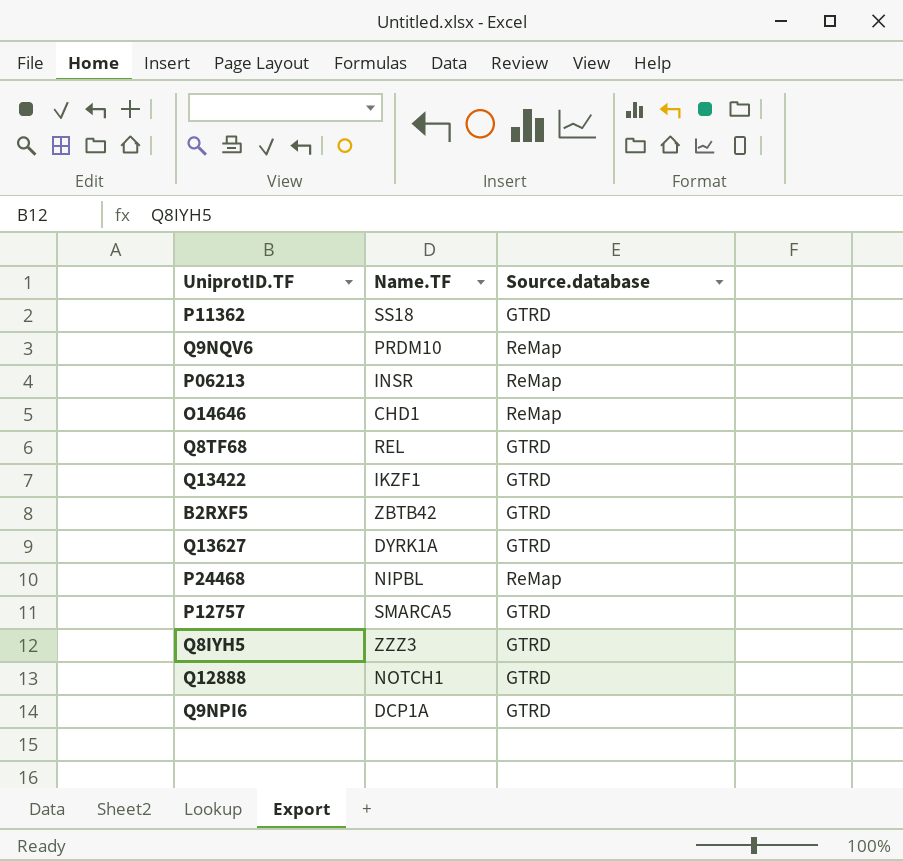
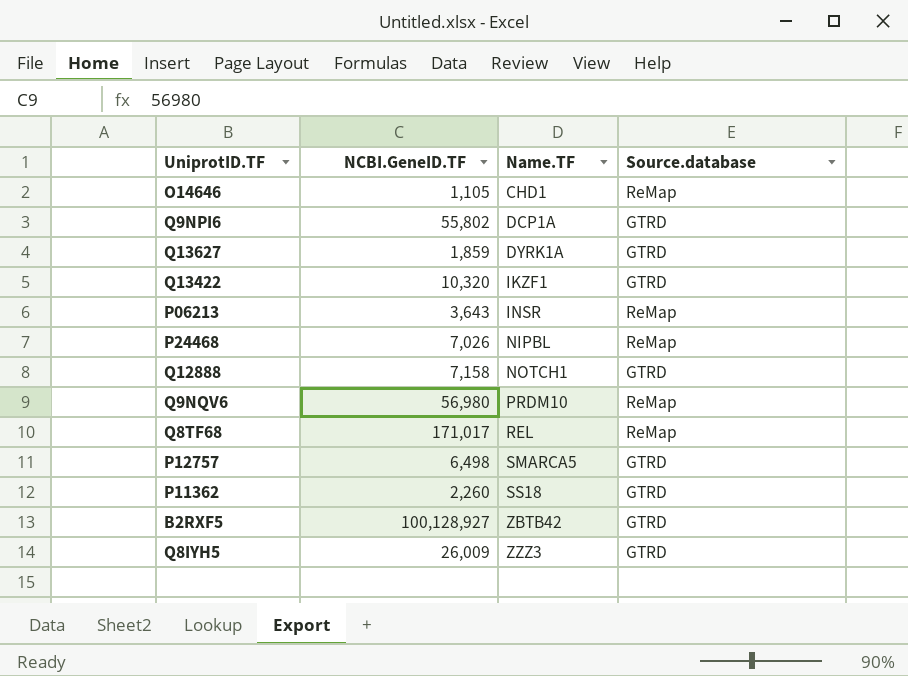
row order: none -> Name.TF ascending
column NCBI.GeneID.TF | position: none -> 2
Q8TF68 | Source.database: GTRD -> ReMap

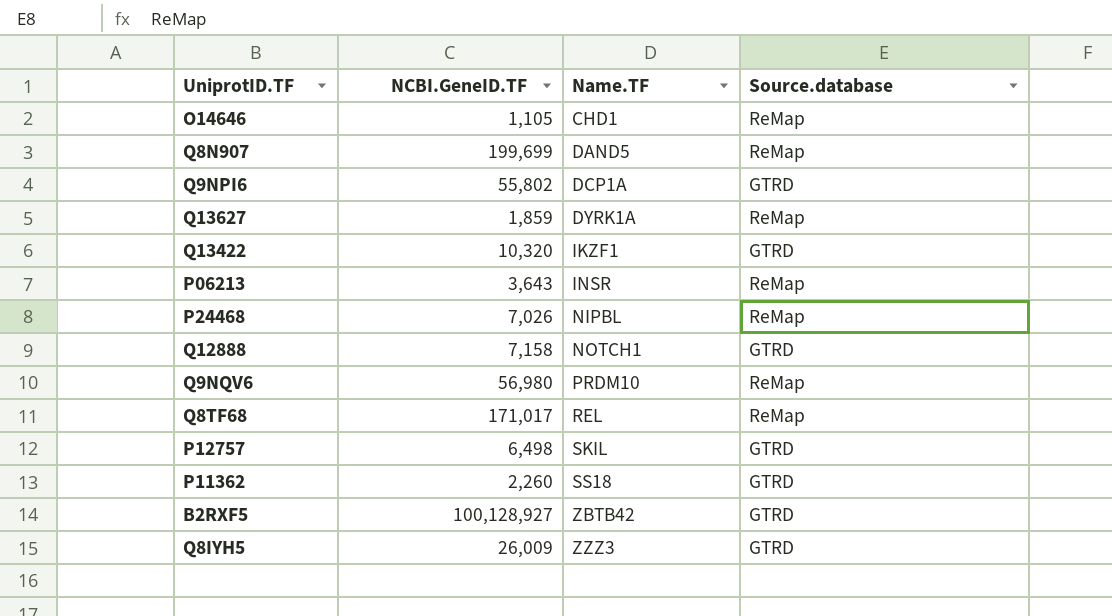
row Q8N907: none -> 199,699 | DAND5 | ReMap
Q13627 | Source.database: GTRD -> ReMap
P12757 | Name.TF: SMARCA5 -> SKIL

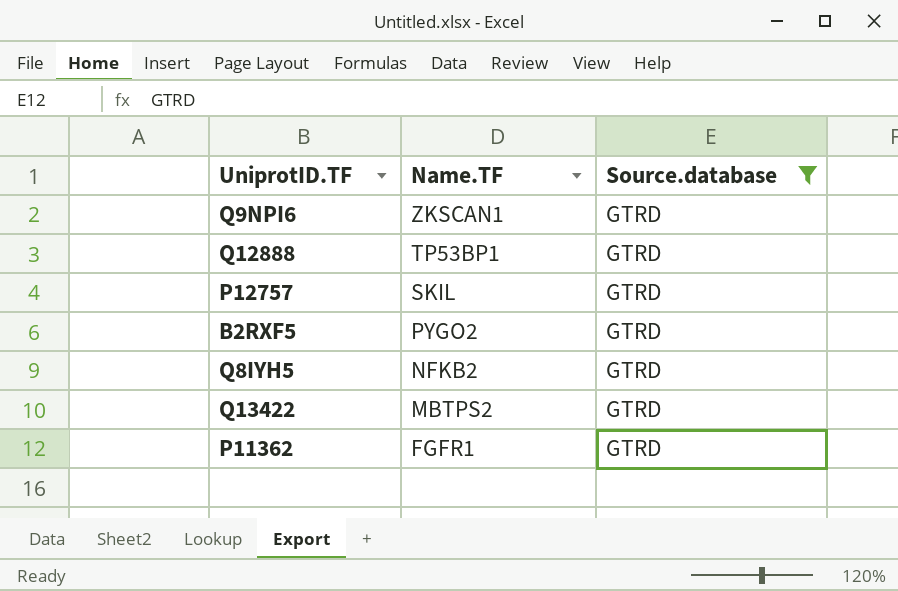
filter: none -> Source.database = GTRD
row order: Name.TF ascending -> Name.TF descending
column NCBI.GeneID.TF | position: 2 -> none
Q9NPI6 | Name.TF: DCP1A -> ZKSCAN1
Q12888 | Name.TF: NOTCH1 -> TP53BP1
B2RXF5 | Name.TF: ZBTB42 -> PYGO2
Q8IYH5 | Name.TF: ZZZ3 -> NFKB2
Q13422 | Name.TF: IKZF1 -> MBTPS2
P11362 | Name.TF: SS18 -> FGFR1

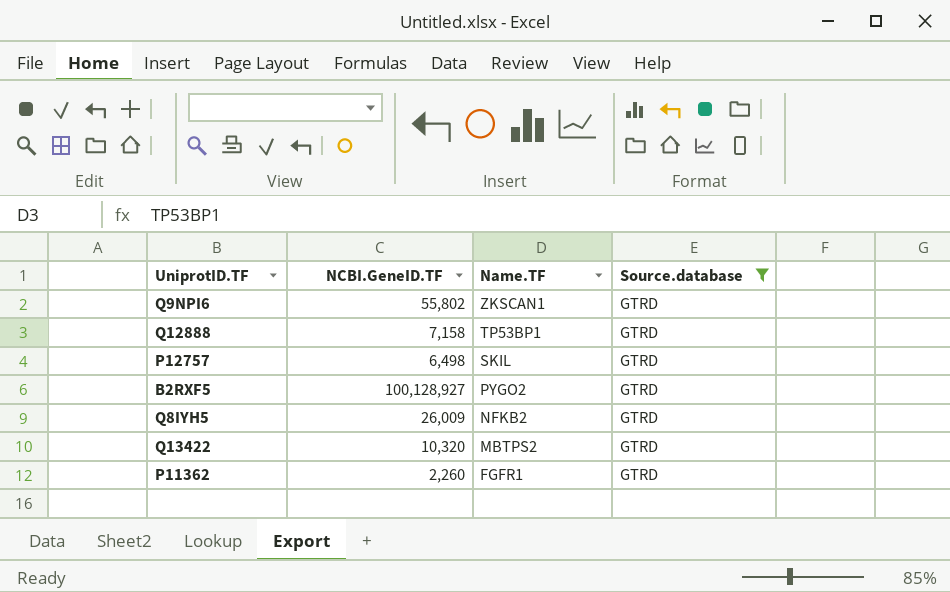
column NCBI.GeneID.TF | position: none -> 2

